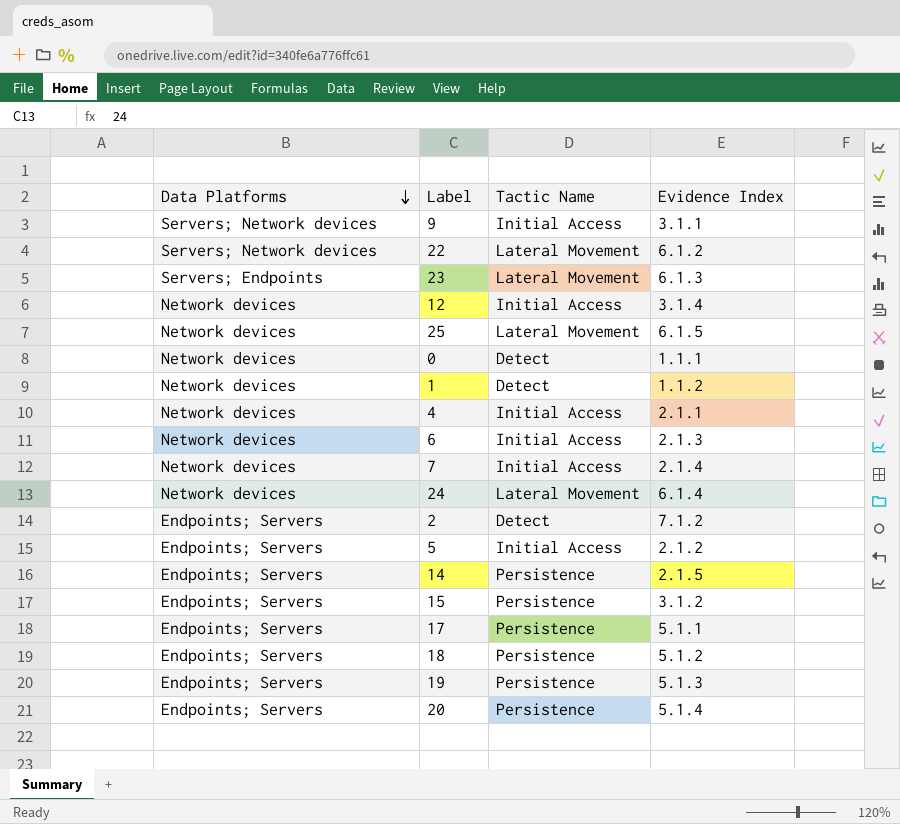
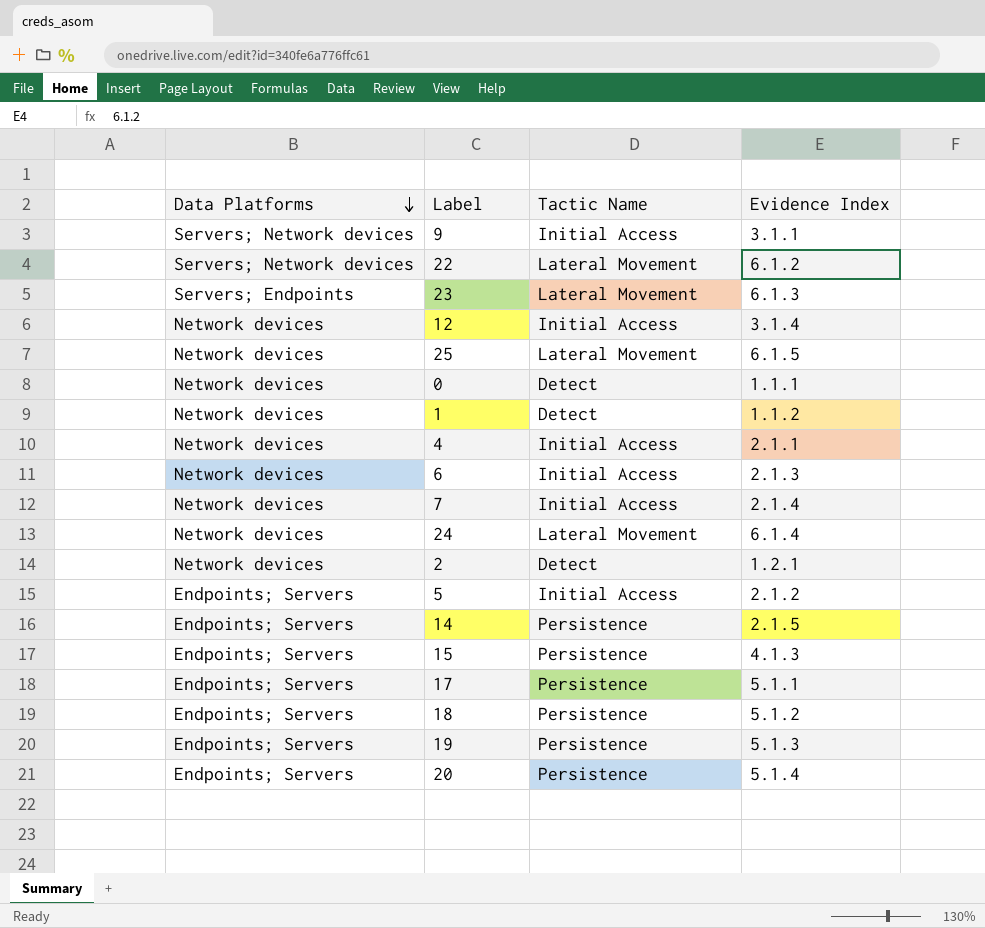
2 | Data Platforms: Endpoints; Servers -> Network devices
2 | Evidence Index: 7.1.2 -> 1.2.1
15 | Evidence Index: 3.1.2 -> 4.1.3

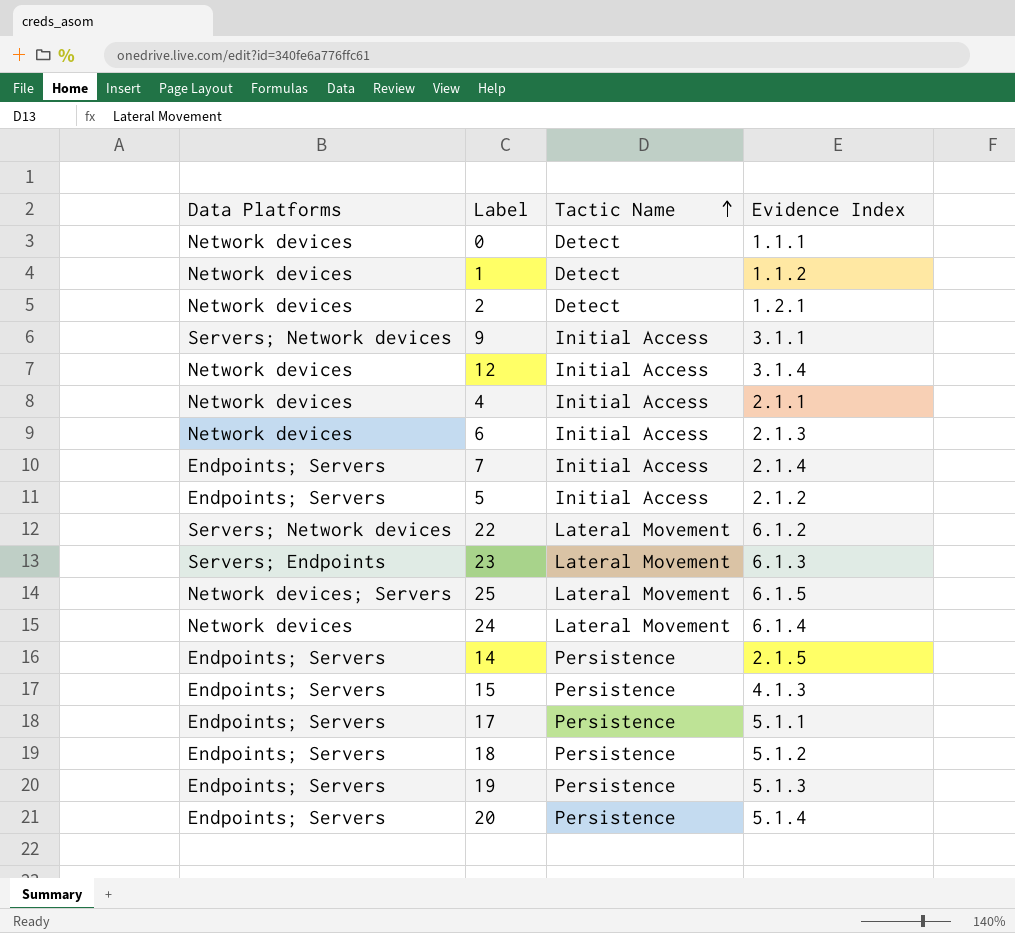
row order: Data Platforms descending -> Tactic Name ascending
7 | Data Platforms: Network devices -> Endpoints; Servers
25 | Data Platforms: Network devices -> Network devices; Servers

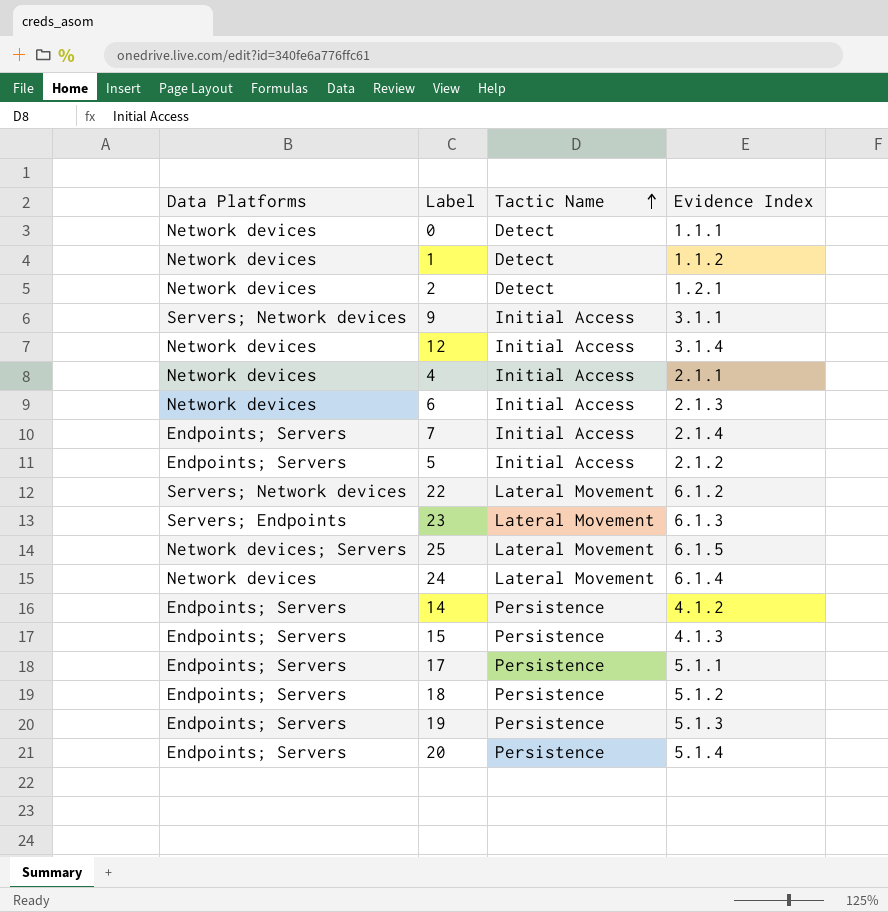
14 | Evidence Index: 2.1.5 -> 4.1.2

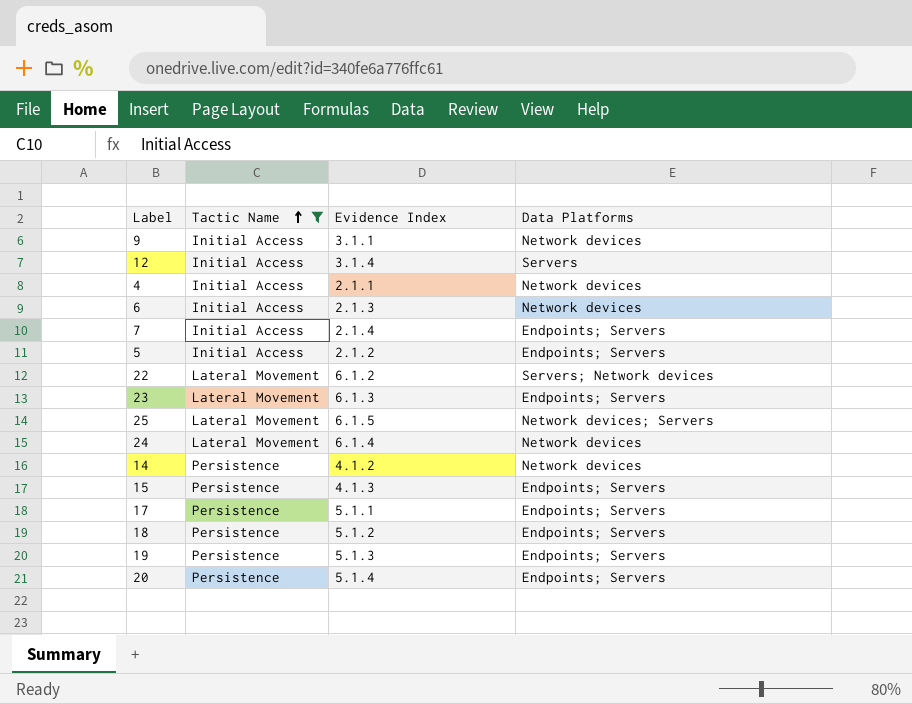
filter: none -> Tactic Name != Detect
column Data Platforms | position: 1 -> 4
9 | Data Platforms: Servers; Network devices -> Network devices
12 | Data Platforms: Network devices -> Servers
23 | Data Platforms: Servers; Endpoints -> Endpoints; Servers
14 | Data Platforms: Endpoints; Servers -> Network devices

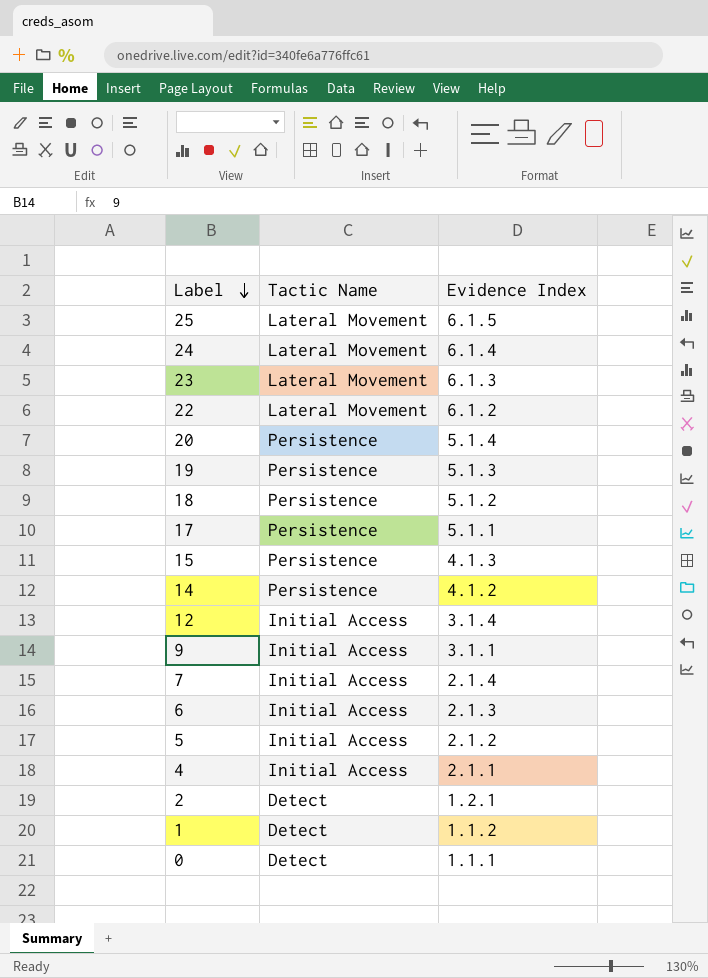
filter: Tactic Name != Detect -> none
row order: Tactic Name ascending -> Label descending
column Data Platforms | position: 4 -> none

